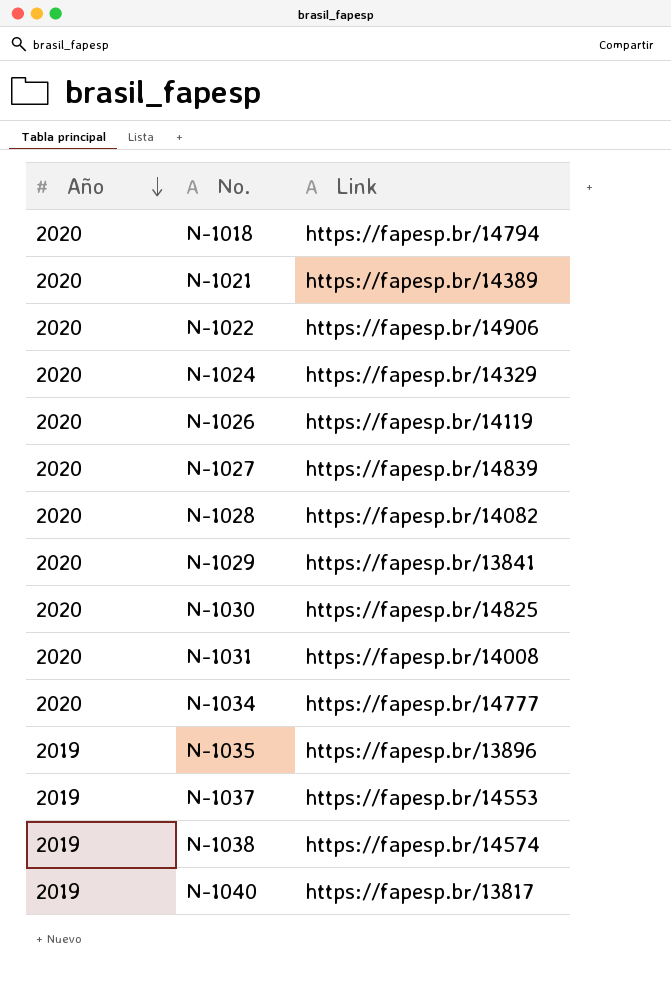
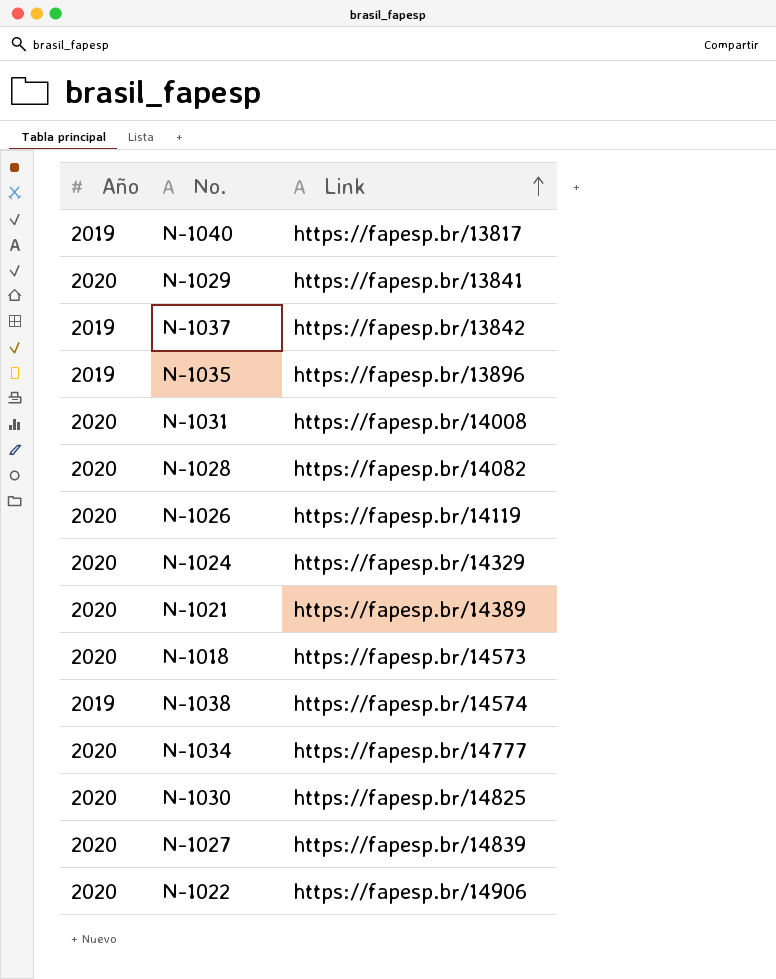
row order: Año descending -> Link ascending
N-1037 | Link: https://fapesp.br/14553 -> https://fapesp.br/13842
N-1018 | Link: https://fapesp.br/14794 -> https://fapesp.br/14573

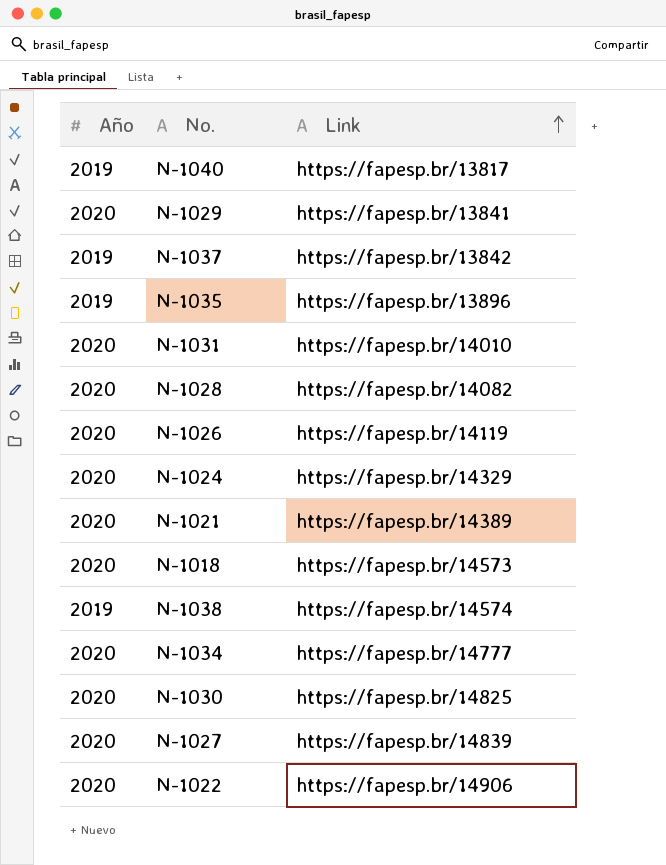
N-1031 | Link: https://fapesp.br/14008 -> https://fapesp.br/14010

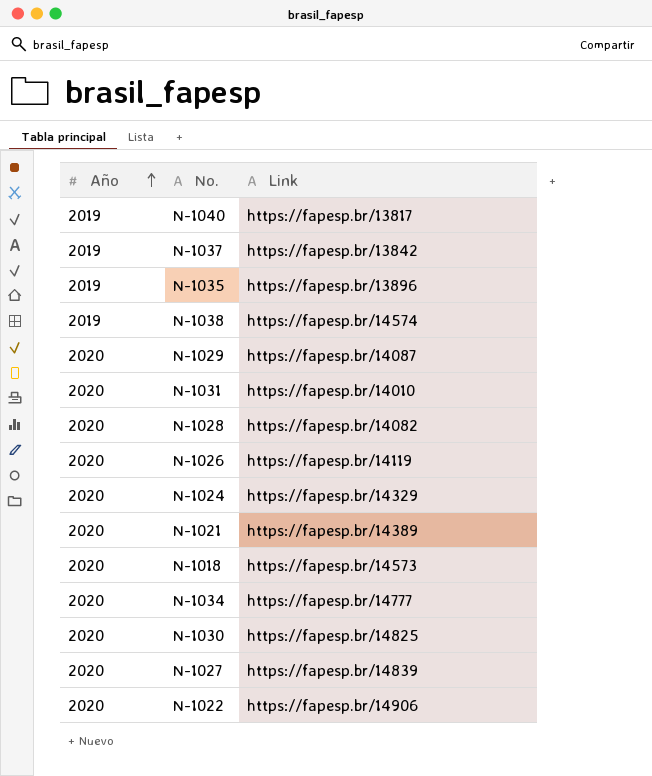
row order: Link ascending -> Año ascending
N-1029 | Link: https://fapesp.br/13841 -> https://fapesp.br/14087

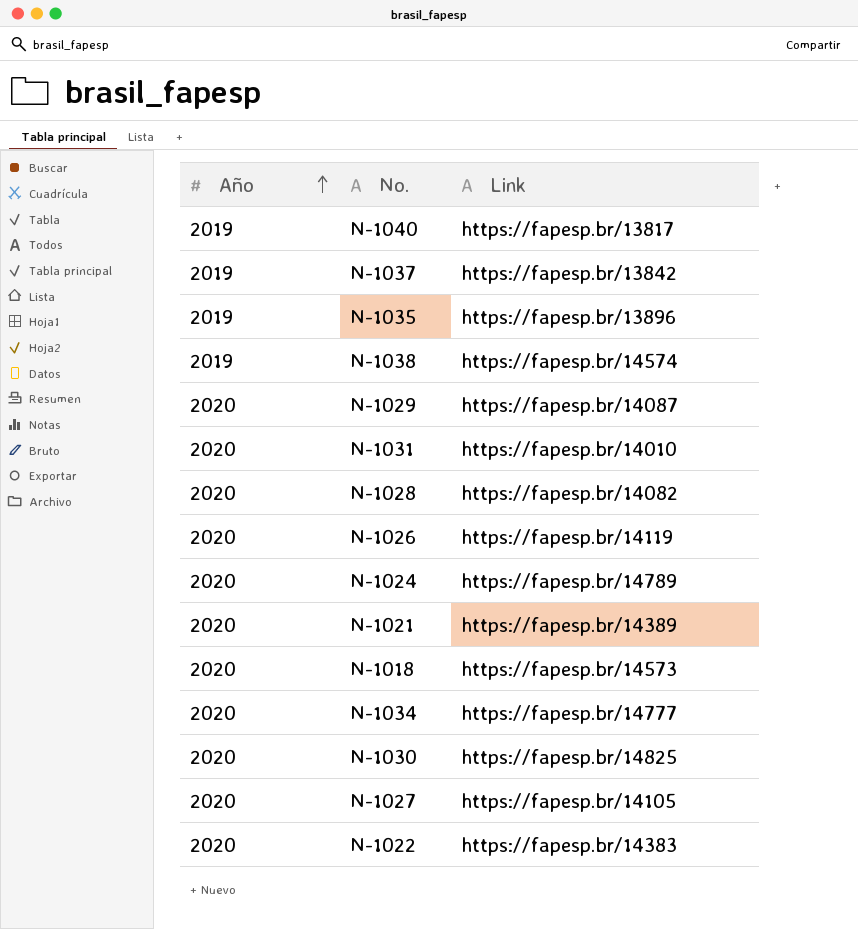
N-1024 | Link: https://fapesp.br/14329 -> https://fapesp.br/14789
N-1027 | Link: https://fapesp.br/14839 -> https://fapesp.br/14105
N-1022 | Link: https://fapesp.br/14906 -> https://fapesp.br/14383

